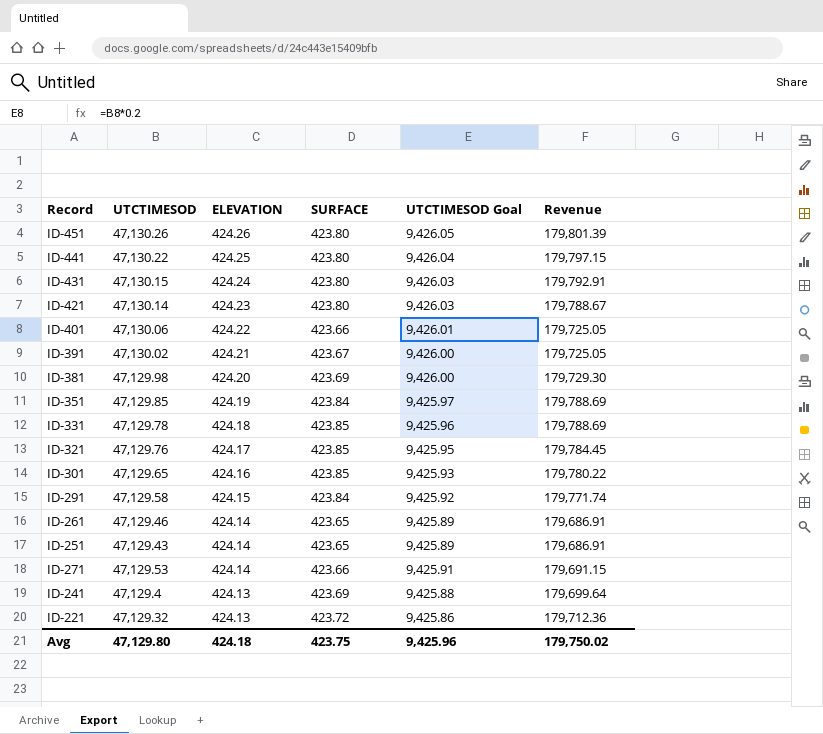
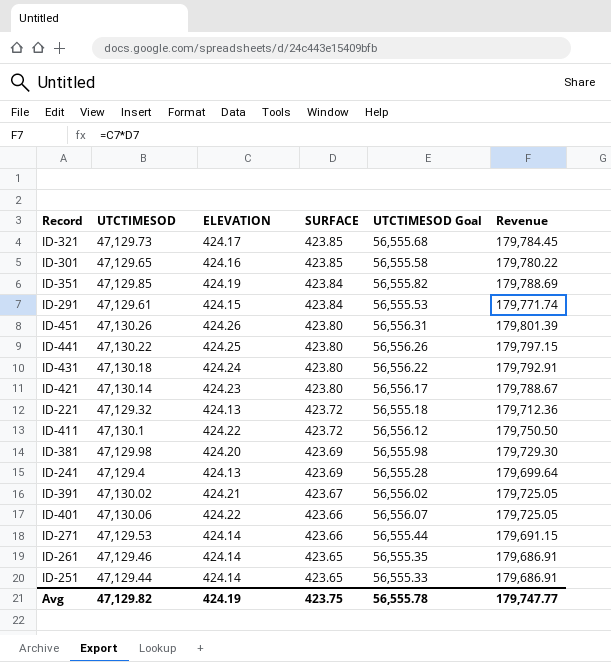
row order: ELEVATION descending -> SURFACE descending
column UTCTIMESOD Goal | formula: [UTCTIMESOD] * 0.2 -> [UTCTIMESOD] * 1.2
row ID-331: 47,129.78 | 424.18 | 423.85 | 9,425.96 | 179,788.69 -> none
ID-321 | UTCTIMESOD: 47,129.76 -> 47,129.73
ID-291 | UTCTIMESOD: 47,129.58 -> 47,129.61
ID-431 | UTCTIMESOD: 47,130.15 -> 47,130.18
row ID-411: none -> 47,130.1 | 424.22 | 423.72 | 56,556.12 | 179,750.50
ID-251 | UTCTIMESOD: 47,129.43 -> 47,129.44
Avg | UTCTIMESOD: 47,129.80 -> 47,129.82
Avg | ELEVATION: 424.18 -> 424.19
Avg | UTCTIMESOD Goal: 9,425.96 -> 56,555.78
Avg | Revenue: 179,750.02 -> 179,747.77

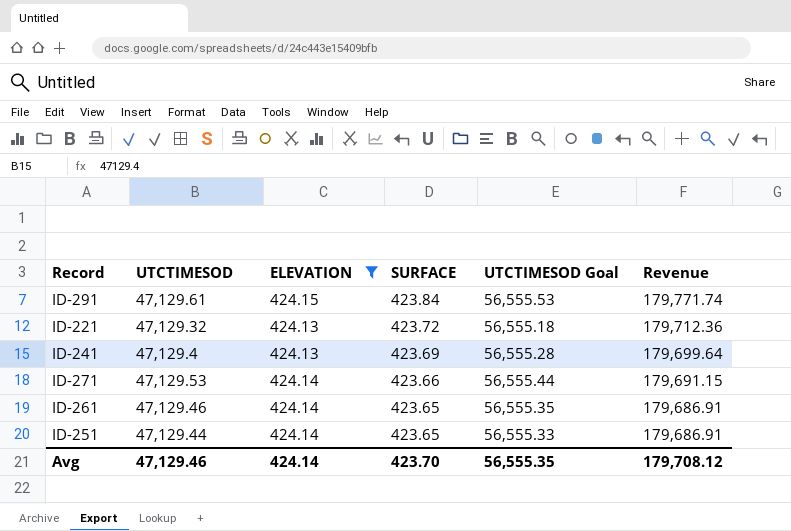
filter: none -> ELEVATION <= 424.15
Avg | UTCTIMESOD: 47,129.82 -> 47,129.46
Avg | ELEVATION: 424.19 -> 424.14
Avg | SURFACE: 423.75 -> 423.70
Avg | UTCTIMESOD Goal: 56,555.78 -> 56,555.35
Avg | Revenue: 179,747.77 -> 179,708.12

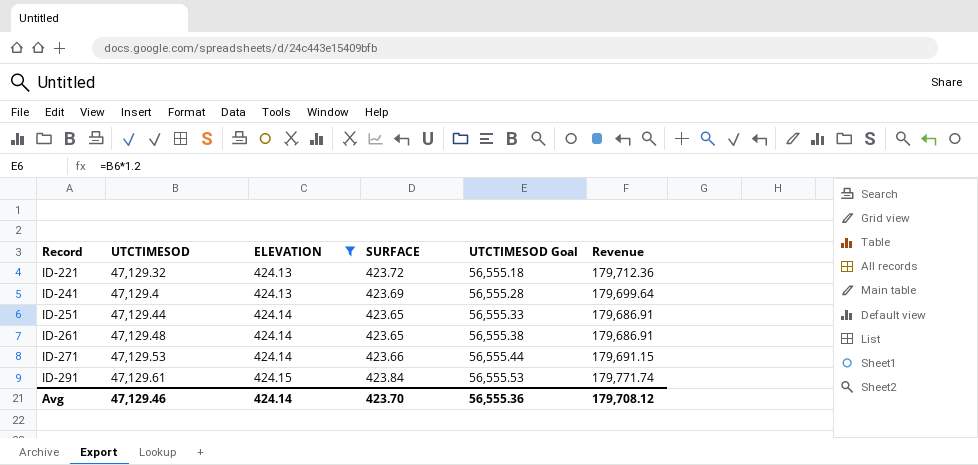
row order: SURFACE descending -> Record ascending
ID-261 | UTCTIMESOD: 47,129.46 -> 47,129.48
ID-261 | UTCTIMESOD Goal: 56,555.35 -> 56,555.38
Avg | UTCTIMESOD Goal: 56,555.35 -> 56,555.36

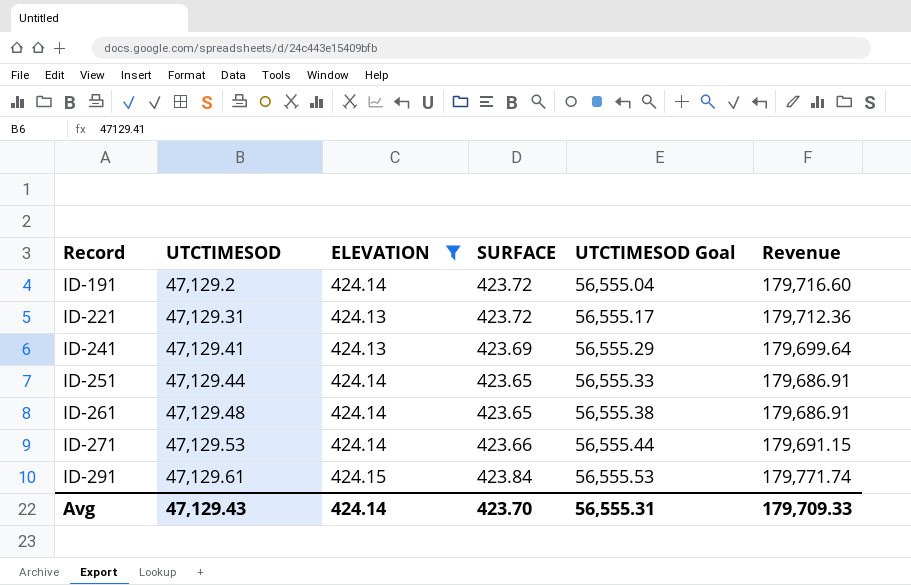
row ID-191: none -> 47,129.2 | 424.14 | 423.72 | 56,555.04 | 179,716.60
ID-221 | UTCTIMESOD: 47,129.32 -> 47,129.31
ID-221 | UTCTIMESOD Goal: 56,555.18 -> 56,555.17
ID-241 | UTCTIMESOD: 47,129.4 -> 47,129.41
ID-241 | UTCTIMESOD Goal: 56,555.28 -> 56,555.29
Avg | UTCTIMESOD: 47,129.46 -> 47,129.43
Avg | UTCTIMESOD Goal: 56,555.36 -> 56,555.31
Avg | Revenue: 179,708.12 -> 179,709.33

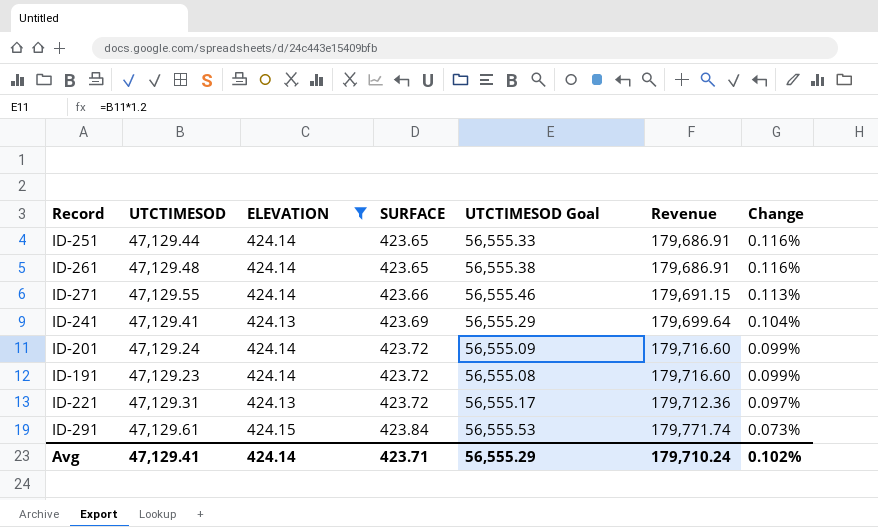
row order: Record ascending -> SURFACE ascending
column Change | formula: none -> ([ELEVATION] - [SURFACE]) / [SURFACE]
ID-271 | UTCTIMESOD: 47,129.53 -> 47,129.55
ID-271 | UTCTIMESOD Goal: 56,555.44 -> 56,555.46
row ID-201: none -> 47,129.24 | 424.14 | 423.72 | 56,555.09 | 179,716.60 | 0.099%
ID-191 | UTCTIMESOD: 47,129.2 -> 47,129.23
ID-191 | UTCTIMESOD Goal: 56,555.04 -> 56,555.08
Avg | UTCTIMESOD: 47,129.43 -> 47,129.41
Avg | SURFACE: 423.70 -> 423.71
Avg | UTCTIMESOD Goal: 56,555.31 -> 56,555.29
Avg | Revenue: 179,709.33 -> 179,710.24

